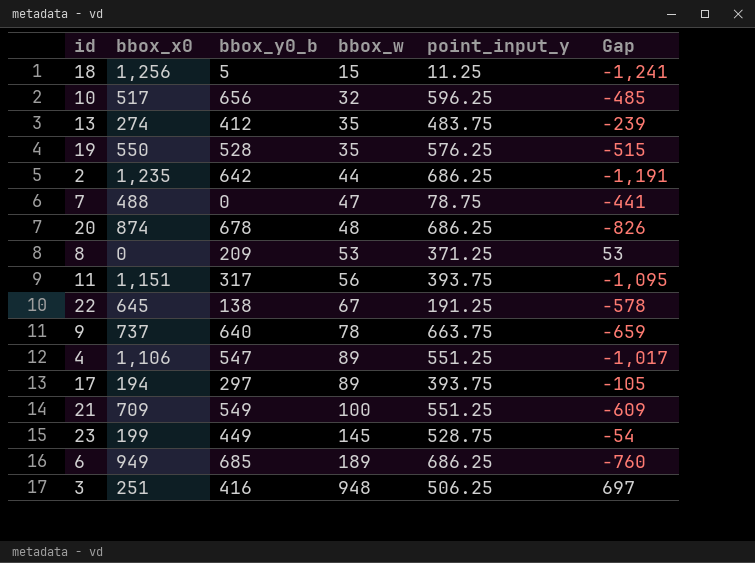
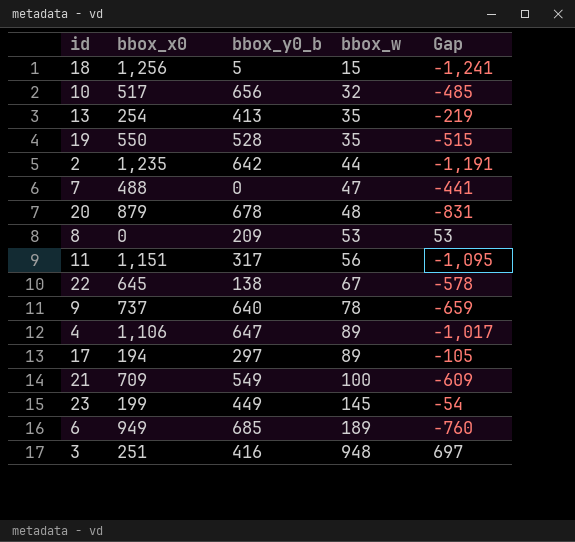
column point_input_y | position: 5 -> none
13 | bbox_x0: 274 -> 254
13 | bbox_y0_b: 412 -> 413
13 | Gap: -239 -> -219
20 | bbox_x0: 874 -> 879
20 | Gap: -826 -> -831
4 | bbox_y0_b: 547 -> 647

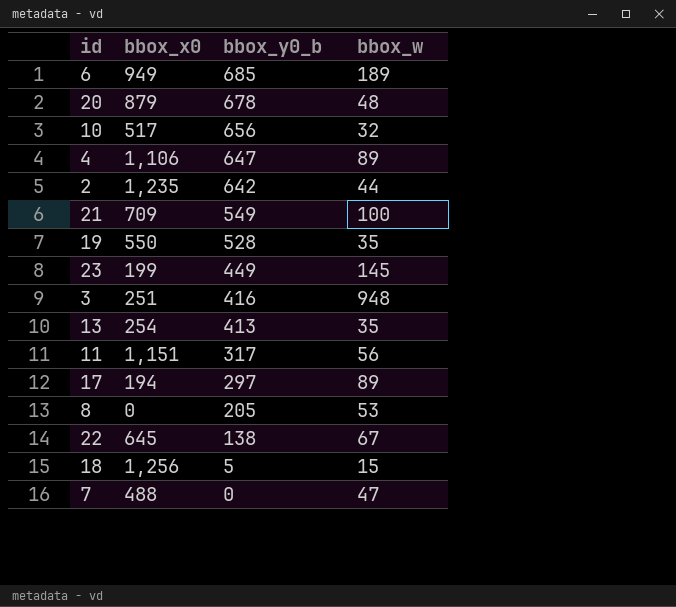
row order: bbox_w ascending -> bbox_y0_b descending
column Gap | formula: [bbox_w] - [bbox_x0] -> none
row 9: 737 | 640 | 78 | -659 -> none
8 | bbox_y0_b: 209 -> 205

